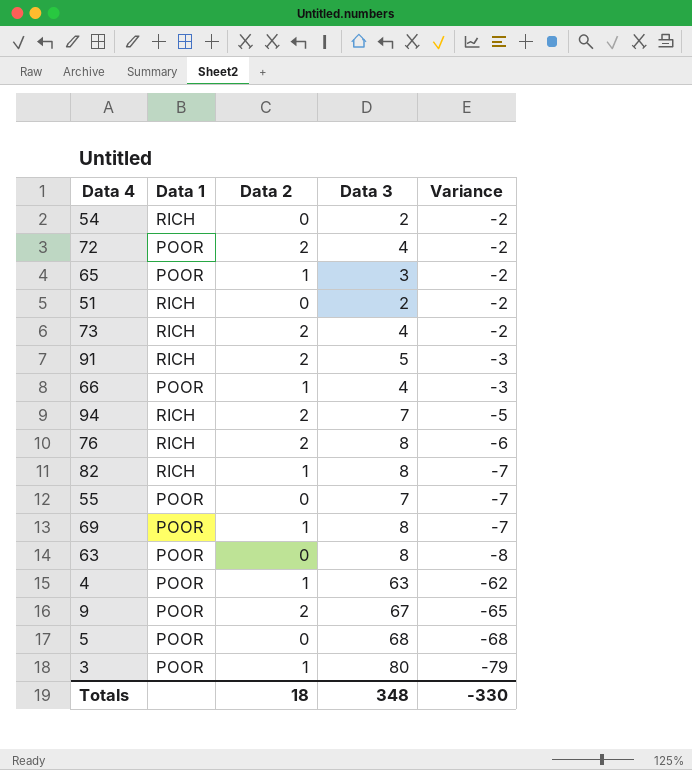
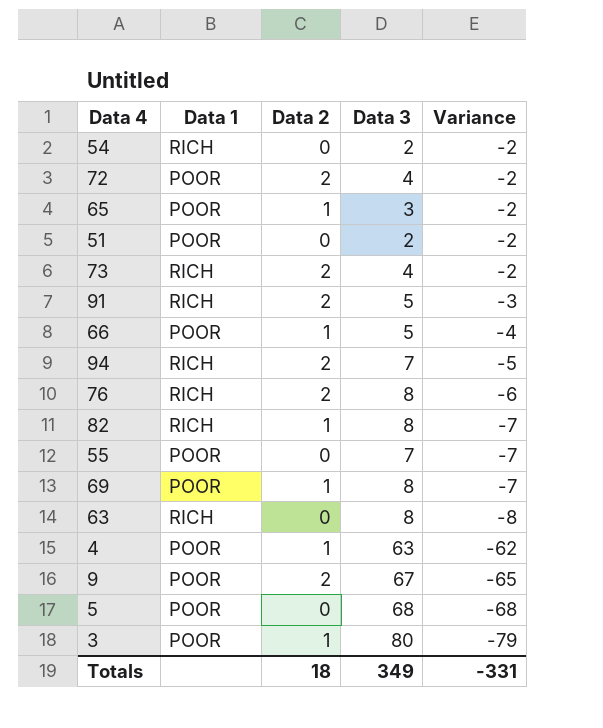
51 | Data 1: RICH -> POOR
66 | Data 3: 4 -> 5
66 | Variance: -3 -> -4
63 | Data 1: POOR -> RICH
Totals | Data 3: 348 -> 349
Totals | Variance: -330 -> -331

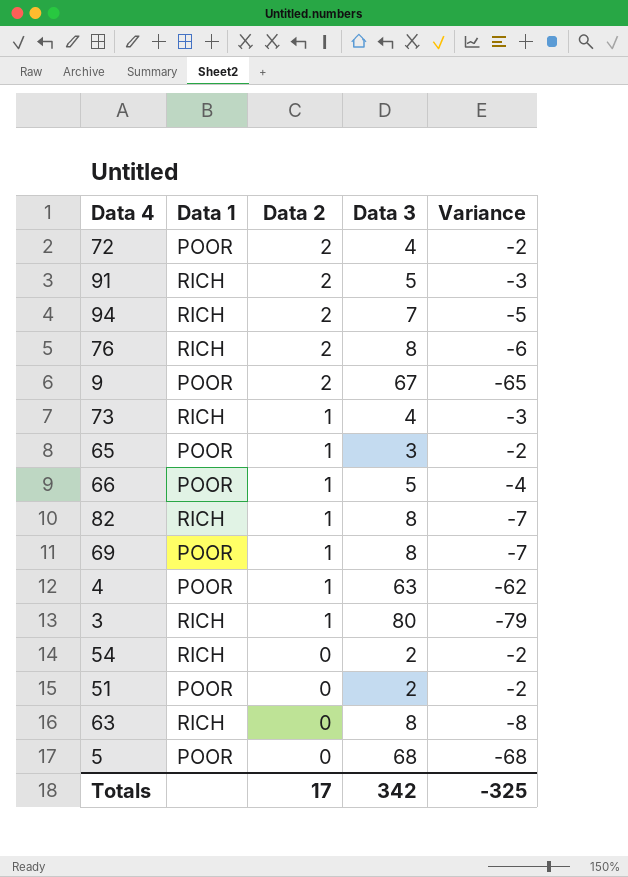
row order: Variance descending -> Data 2 descending
row 55: POOR | 0 | 7 | -7 -> none
73 | Data 2: 2 -> 1
73 | Variance: -2 -> -3
3 | Data 1: POOR -> RICH
Totals | Data 2: 18 -> 17
Totals | Data 3: 349 -> 342
Totals | Variance: -331 -> -325

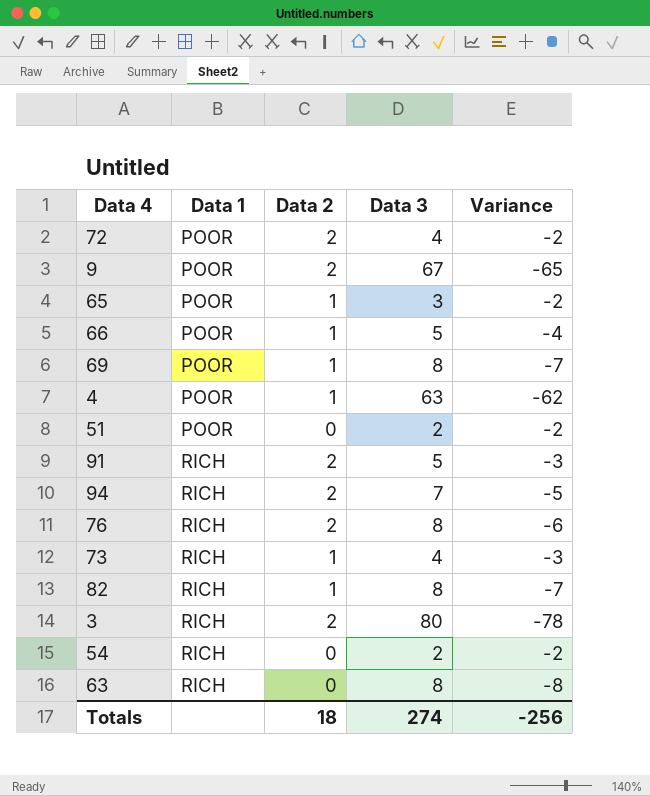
row order: Data 2 descending -> Data 1 ascending
row 5: POOR | 0 | 68 | -68 -> none
3 | Data 2: 1 -> 2
3 | Variance: -79 -> -78
Totals | Data 2: 17 -> 18
Totals | Data 3: 342 -> 274
Totals | Variance: -325 -> -256

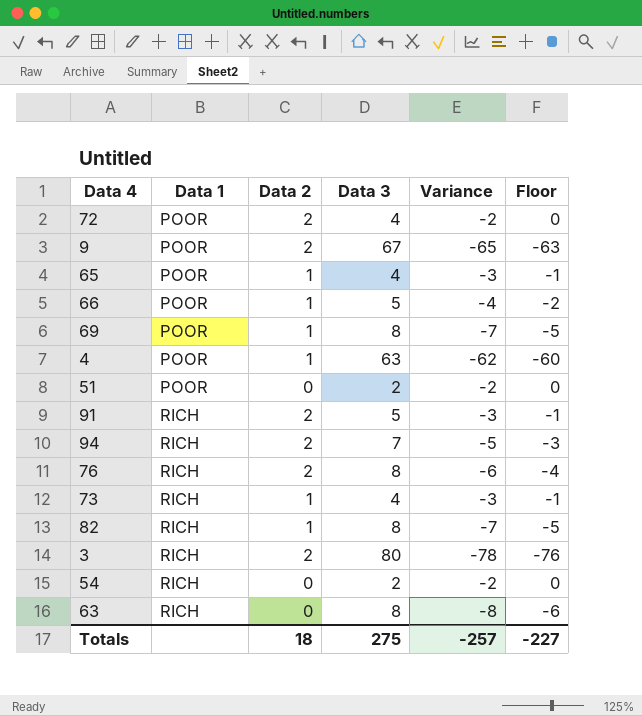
column Floor | formula: none -> [Variance] + 2
65 | Data 3: 3 -> 4
65 | Variance: -2 -> -3
Totals | Data 3: 274 -> 275
Totals | Variance: -256 -> -257

